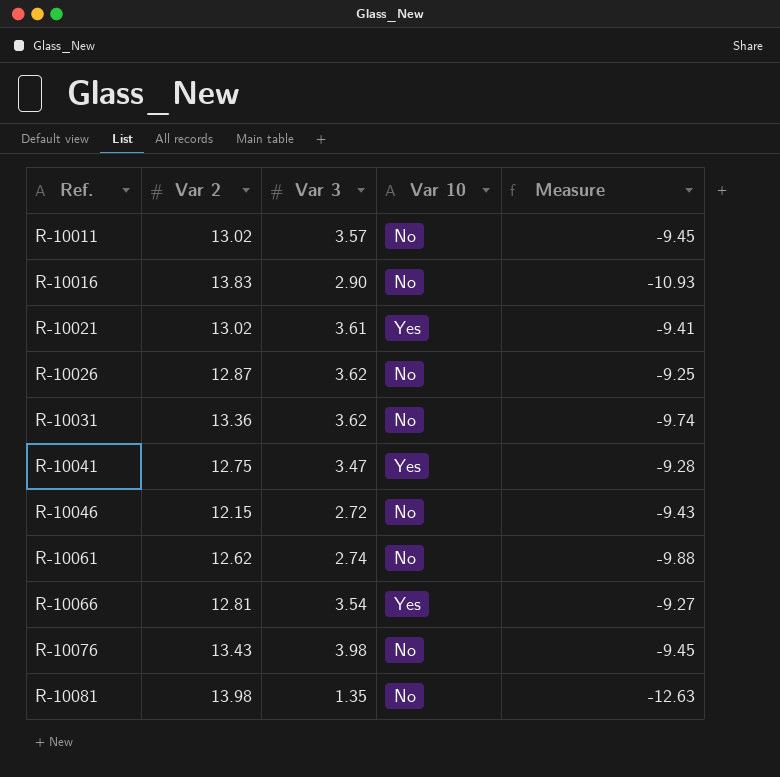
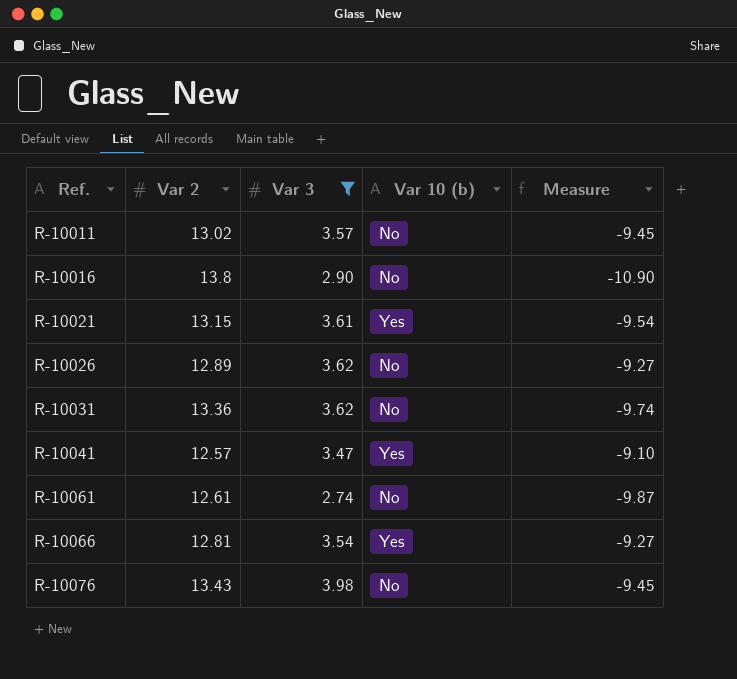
filter: none -> Var 3 >= 2.74
column name: Var 10 -> Var 10 (b)
R-10016 | Var 2: 13.83 -> 13.8
R-10016 | Measure: -10.93 -> -10.90
R-10021 | Var 2: 13.02 -> 13.15
R-10021 | Measure: -9.41 -> -9.54
R-10026 | Var 2: 12.87 -> 12.89
R-10026 | Measure: -9.25 -> -9.27
R-10041 | Var 2: 12.75 -> 12.57
R-10041 | Measure: -9.28 -> -9.10
R-10061 | Var 2: 12.62 -> 12.61
R-10061 | Measure: -9.88 -> -9.87

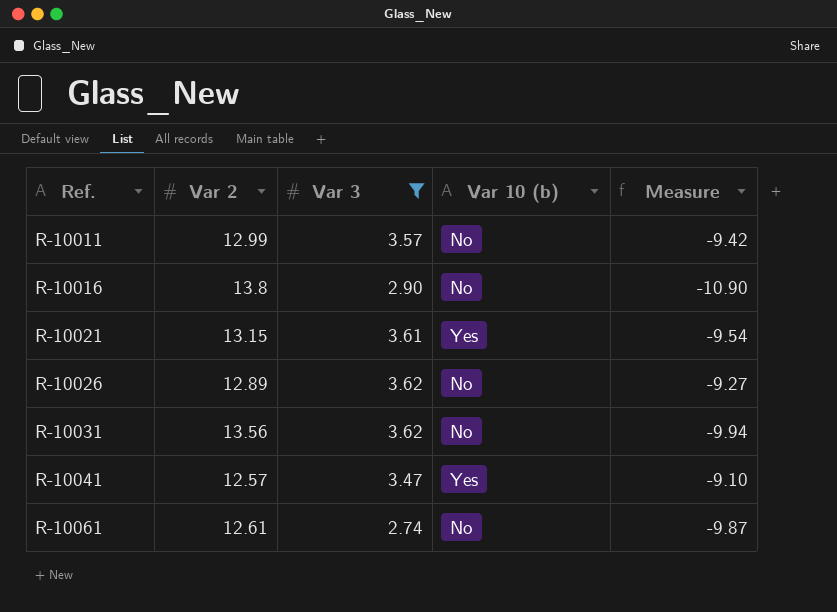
row R-10066: 12.81 | 3.54 | Yes | -9.27 -> none
row R-10076: 13.43 | 3.98 | No | -9.45 -> none
R-10011 | Var 2: 13.02 -> 12.99
R-10011 | Measure: -9.45 -> -9.42
R-10031 | Var 2: 13.36 -> 13.56
R-10031 | Measure: -9.74 -> -9.94

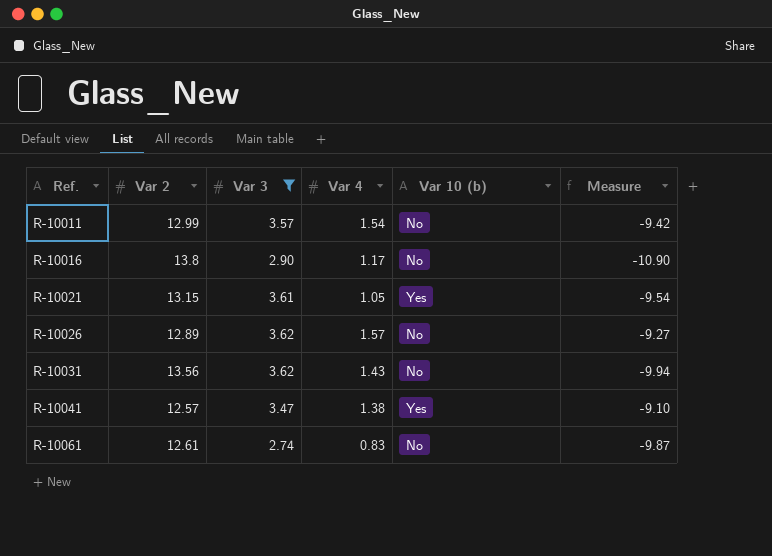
column Var 4 | position: none -> 4

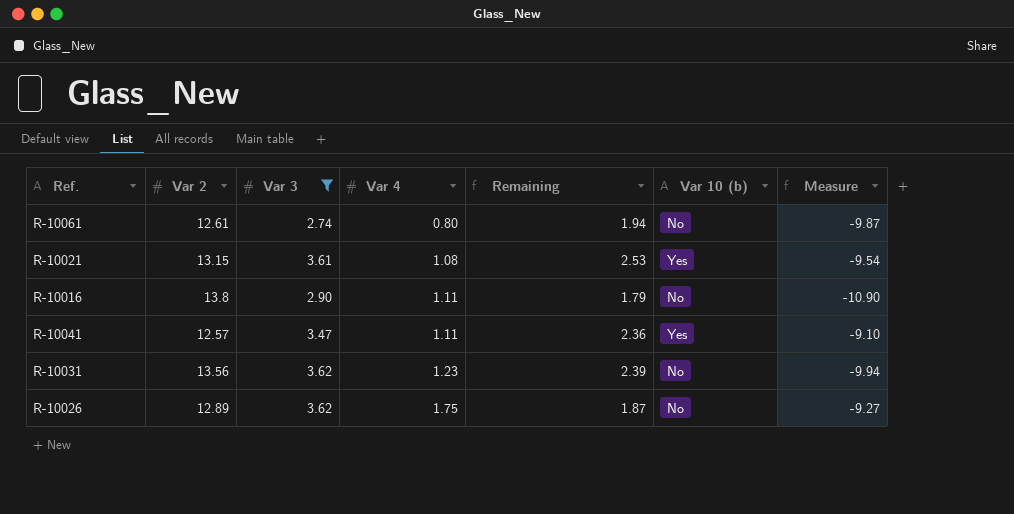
row order: Ref. ascending -> Var 4 ascending
column Remaining | formula: none -> [Var 3] - [Var 4]
row R-10011: 12.99 | 3.57 | 1.54 | No | -9.42 -> none
R-10061 | Var 4: 0.83 -> 0.80
R-10021 | Var 4: 1.05 -> 1.08
R-10016 | Var 4: 1.17 -> 1.11
R-10041 | Var 4: 1.38 -> 1.11
R-10031 | Var 4: 1.43 -> 1.23
R-10026 | Var 4: 1.57 -> 1.75

